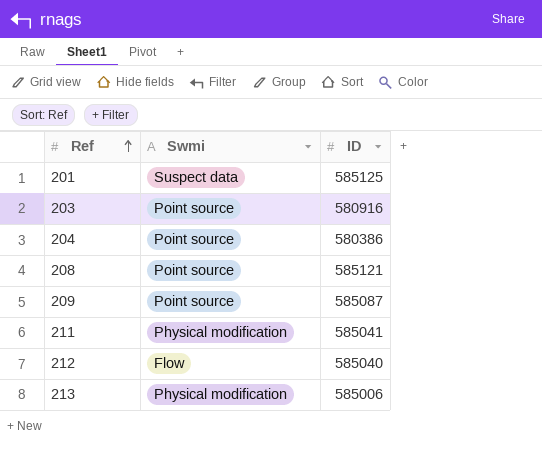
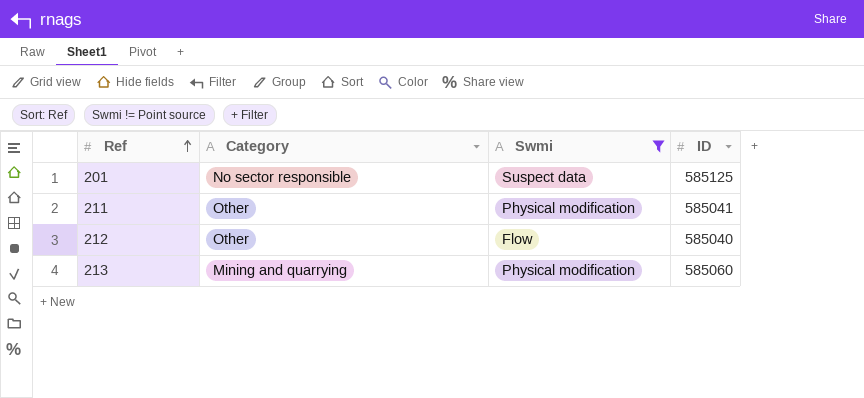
filter: none -> Swmi != Point source
column Category | position: none -> 2
213 | ID: 585006 -> 585060

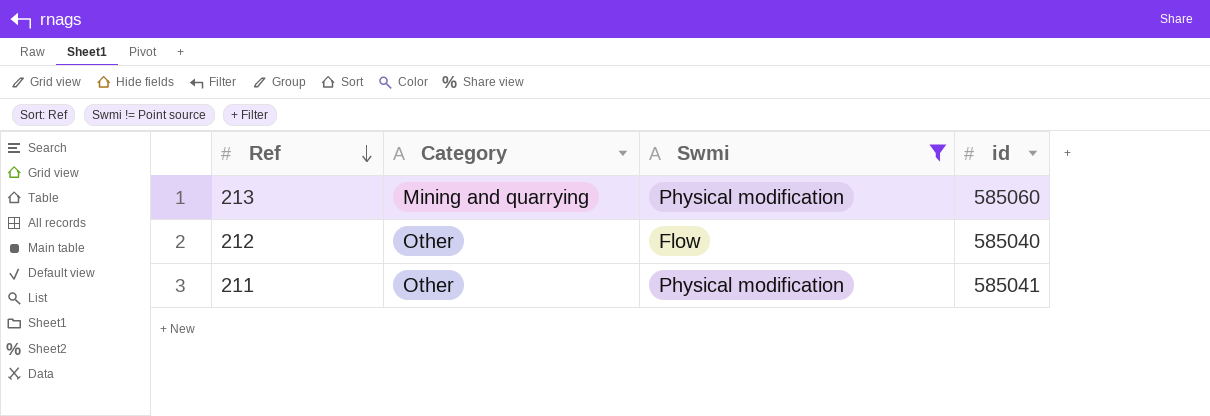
row order: Ref ascending -> Ref descending
column name: ID -> id
row 201: No sector responsible | Suspect data | 585125 -> none

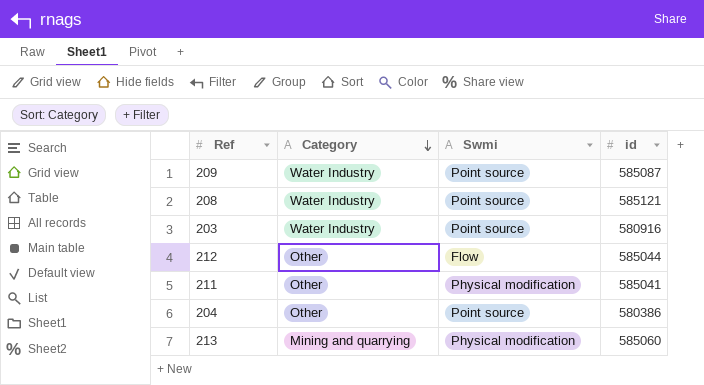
filter: Swmi != Point source -> none
row order: Ref descending -> Category descending
212 | id: 585040 -> 585044

